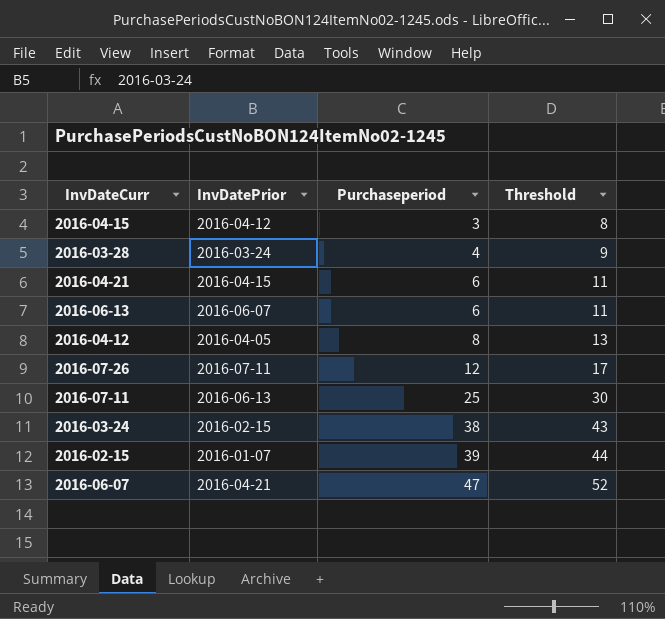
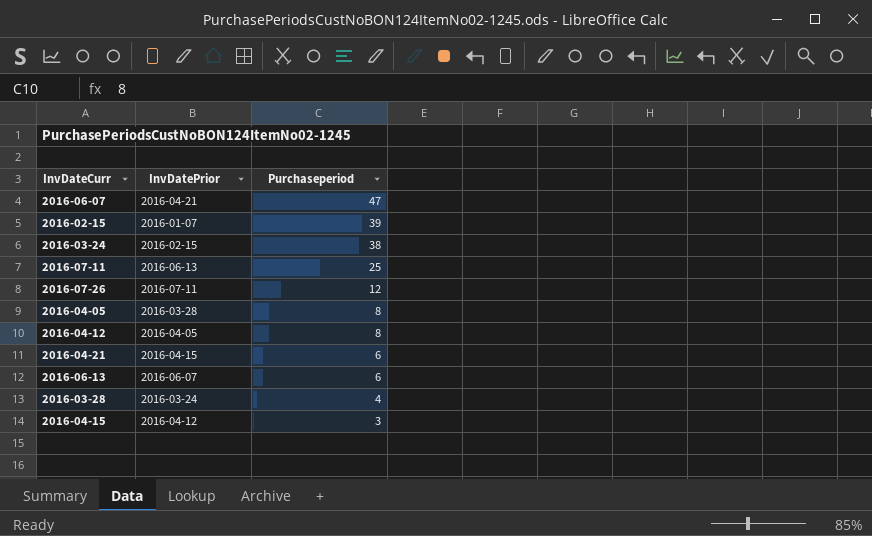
row order: Purchaseperiod ascending -> Purchaseperiod descending
column Threshold | formula: [Purchaseperiod] + 5 -> none
row 2016-04-05: none -> 2016-03-28 | 8

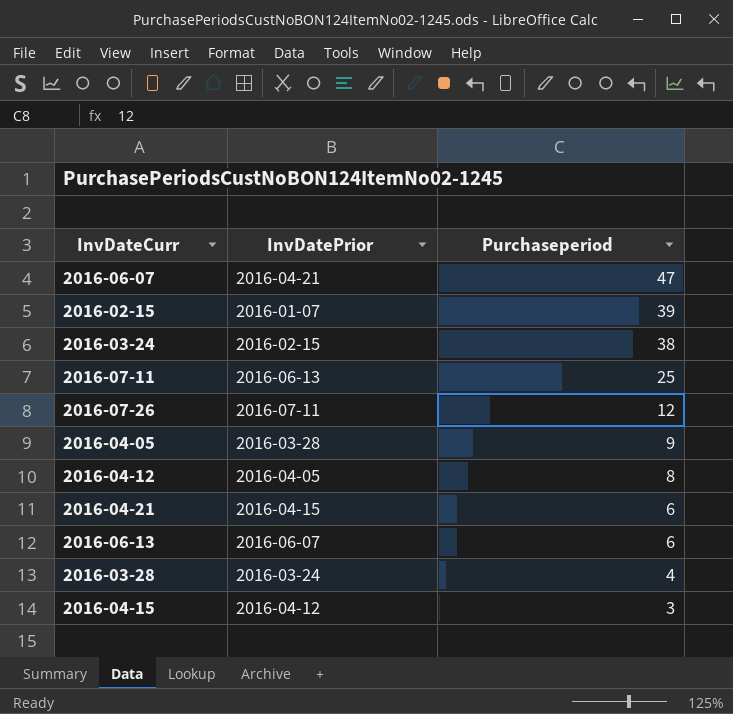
2016-04-05 | Purchaseperiod: 8 -> 9

